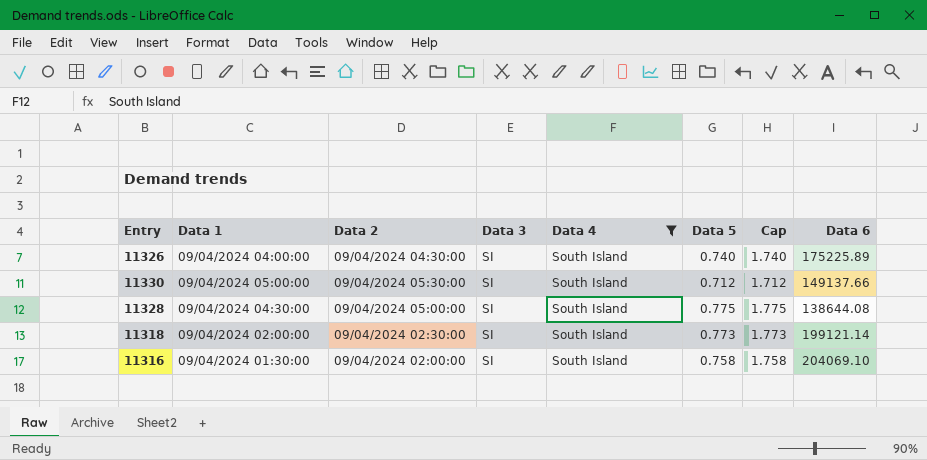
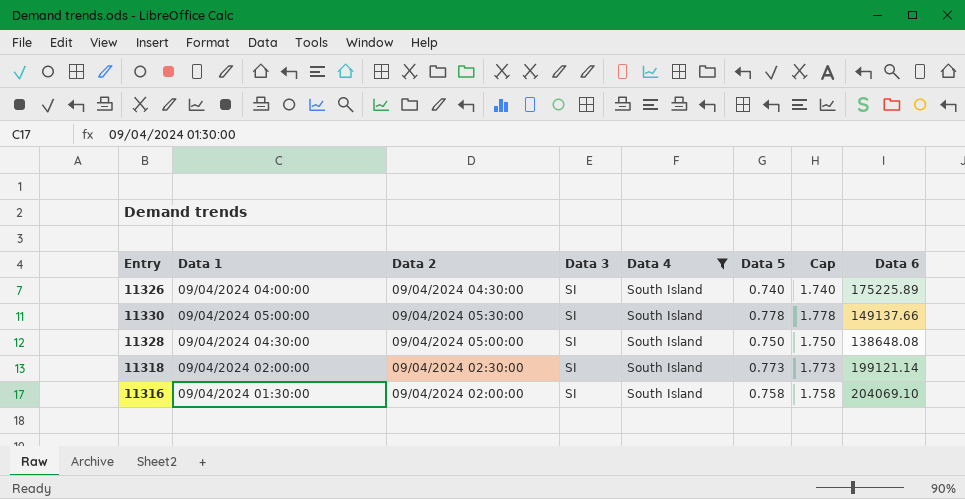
11330 | Data 5: 0.712 -> 0.778
11330 | Cap: 1.712 -> 1.778
11328 | Data 5: 0.775 -> 0.750
11328 | Cap: 1.775 -> 1.750
11328 | Data 6: 138644.08 -> 138648.08

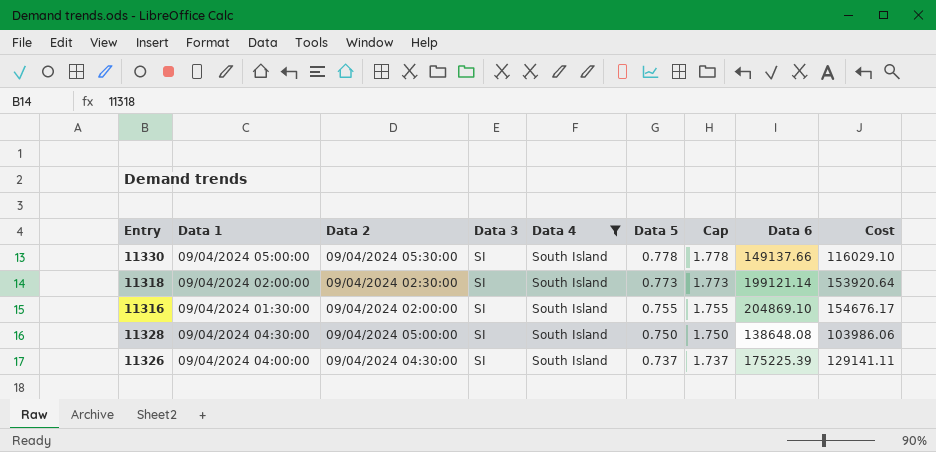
row order: none -> Data 5 descending
column Cost | formula: none -> [Data 5] * [Data 6]
11316 | Data 5: 0.758 -> 0.755
11316 | Cap: 1.758 -> 1.755
11316 | Data 6: 204069.10 -> 204869.10
11326 | Data 5: 0.740 -> 0.737
11326 | Cap: 1.740 -> 1.737
11326 | Data 6: 175225.89 -> 175225.39

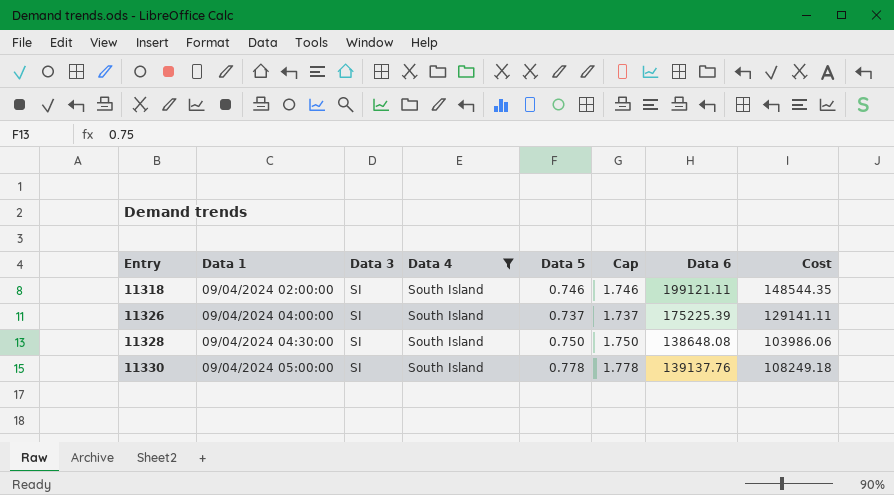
row order: Data 5 descending -> Entry ascending
column Data 2 | position: 3 -> none
row 11316: 09/04/2024 01:30:00 | 09/04/2024 02:00:00 | SI | South Island | 0.755 | 1.755 | 204869.10 | 154676.17 -> none
11318 | Data 5: 0.773 -> 0.746
11318 | Cap: 1.773 -> 1.746
11318 | Data 6: 199121.14 -> 199121.11
11318 | Cost: 153920.64 -> 148544.35
11330 | Data 6: 149137.66 -> 139137.76
11330 | Cost: 116029.10 -> 108249.18

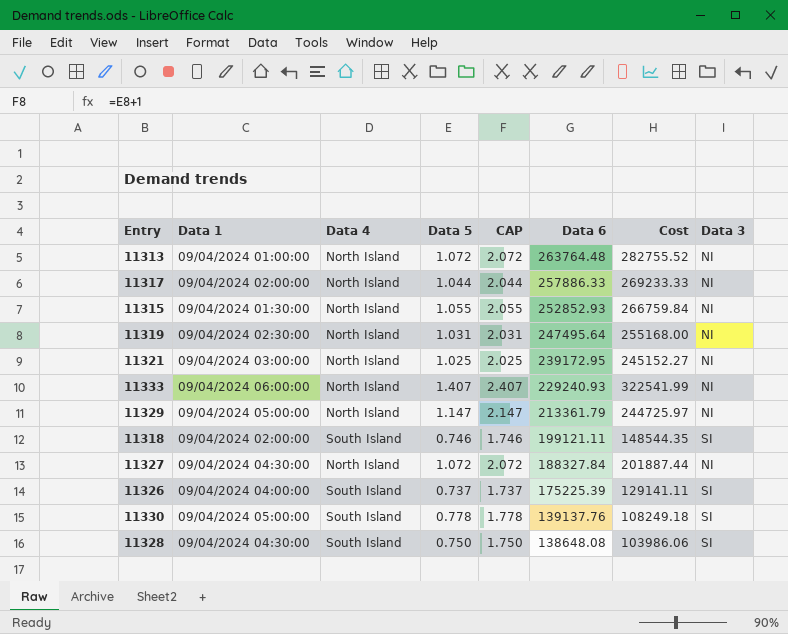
filter: Data 4 = South Island -> none
row order: Entry ascending -> Data 6 descending
column name: Cap -> CAP
column Data 3 | position: 3 -> 8

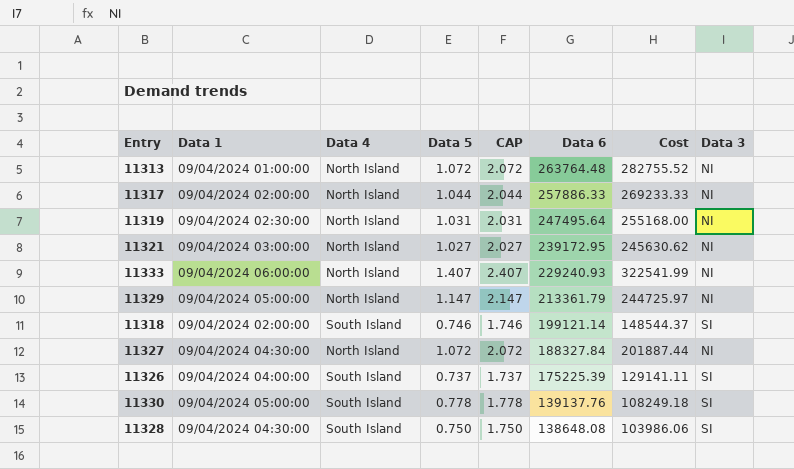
row 11315: 09/04/2024 01:30:00 | North Island | 1.055 | 2.055 | 252852.93 | 266759.84 | NI -> none
11321 | Data 5: 1.025 -> 1.027
11321 | CAP: 2.025 -> 2.027
11321 | Cost: 245152.27 -> 245630.62
11318 | Data 6: 199121.11 -> 199121.14
11318 | Cost: 148544.35 -> 148544.37

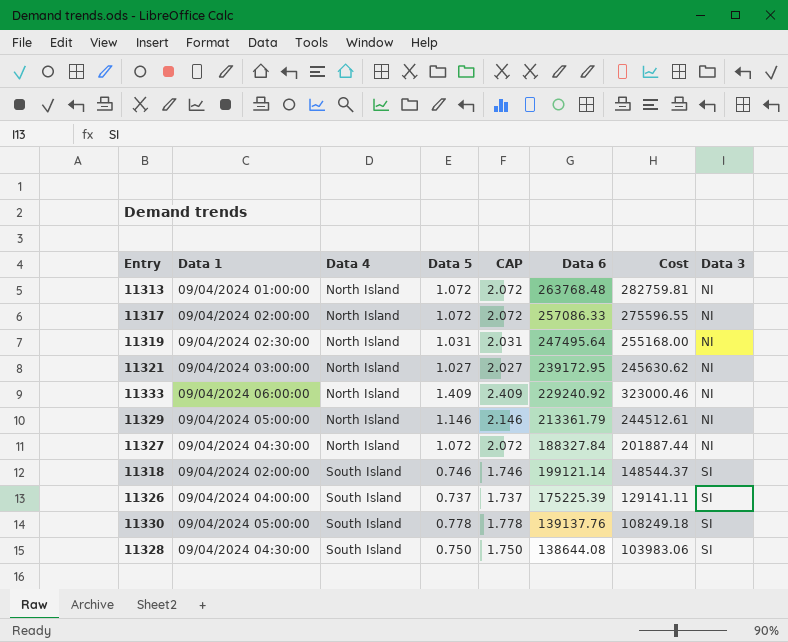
row order: Data 6 descending -> Data 4 ascending
11313 | Data 6: 263764.48 -> 263768.48
11313 | Cost: 282755.52 -> 282759.81
11317 | Data 5: 1.044 -> 1.072
11317 | CAP: 2.044 -> 2.072
11317 | Data 6: 257886.33 -> 257086.33
11317 | Cost: 269233.33 -> 275596.55
11333 | Data 5: 1.407 -> 1.409
11333 | CAP: 2.407 -> 2.409
11333 | Data 6: 229240.93 -> 229240.92
11333 | Cost: 322541.99 -> 323000.46
11329 | Data 5: 1.147 -> 1.146
11329 | CAP: 2.147 -> 2.146
11329 | Cost: 244725.97 -> 244512.61
11328 | Data 6: 138648.08 -> 138644.08
11328 | Cost: 103986.06 -> 103983.06

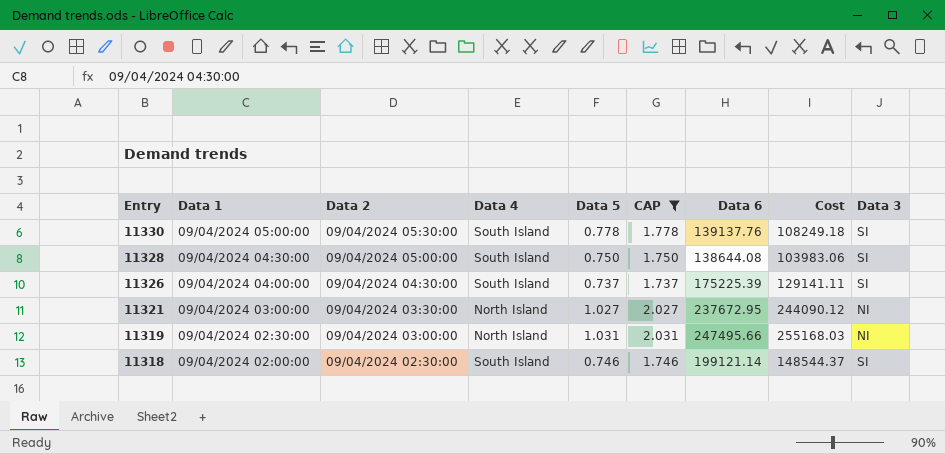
filter: none -> CAP <= 2.031
row order: Data 4 ascending -> Entry descending
column Data 2 | position: none -> 3
11321 | Data 6: 239172.95 -> 237672.95
11321 | Cost: 245630.62 -> 244090.12
11319 | Data 6: 247495.64 -> 247495.66
11319 | Cost: 255168.00 -> 255168.03

